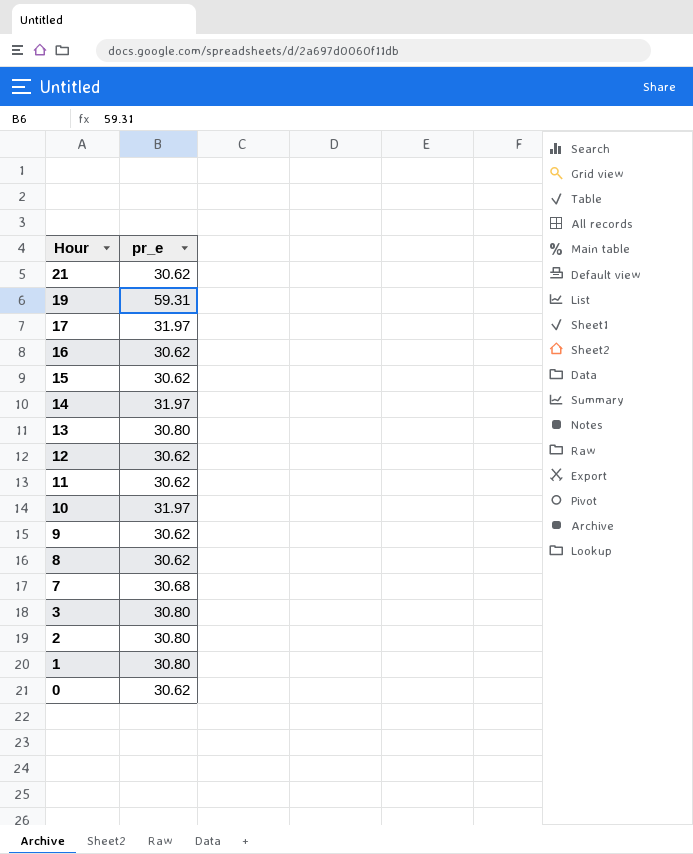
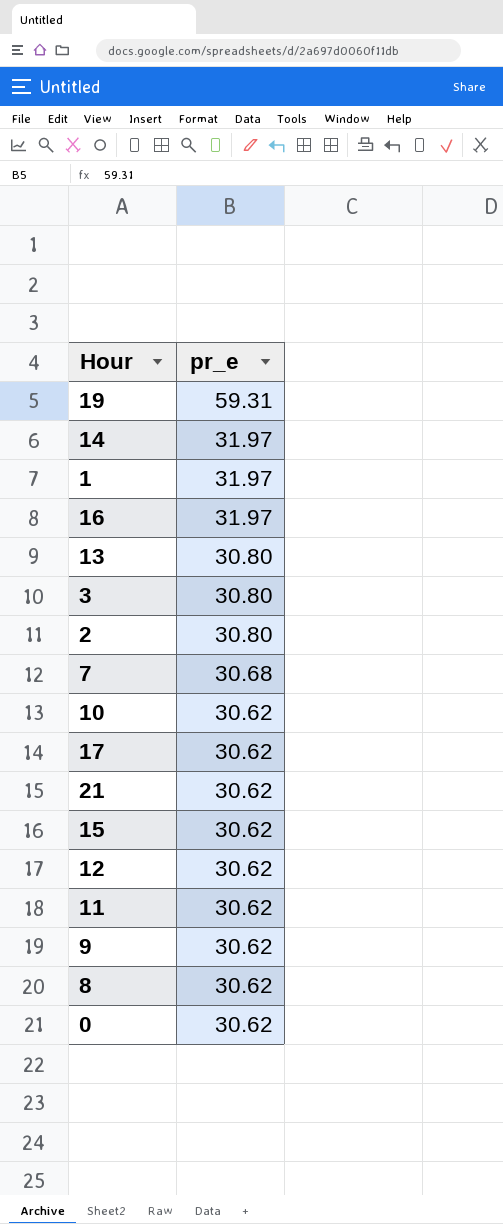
row order: Hour descending -> pr_e descending
1 | pr_e: 30.80 -> 31.97
16 | pr_e: 30.62 -> 31.97
10 | pr_e: 31.97 -> 30.62
17 | pr_e: 31.97 -> 30.62

